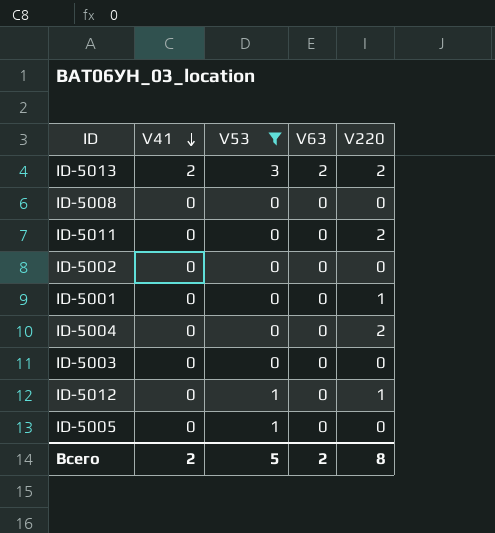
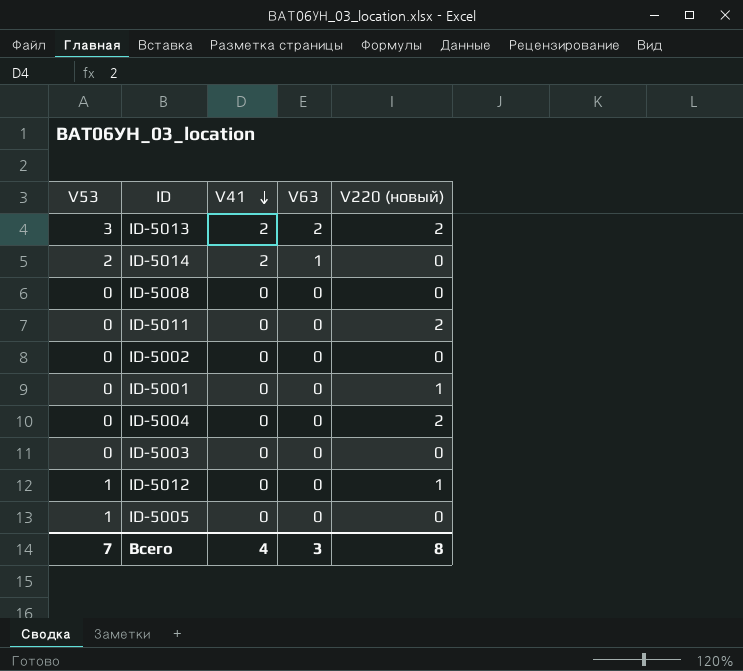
filter: V53 != 2 -> none
column V53 | position: 3 -> 1
column name: V220 -> V220 (новый)
Всего | V53: 5 -> 7
Всего | V41: 2 -> 4
Всего | V63: 2 -> 3

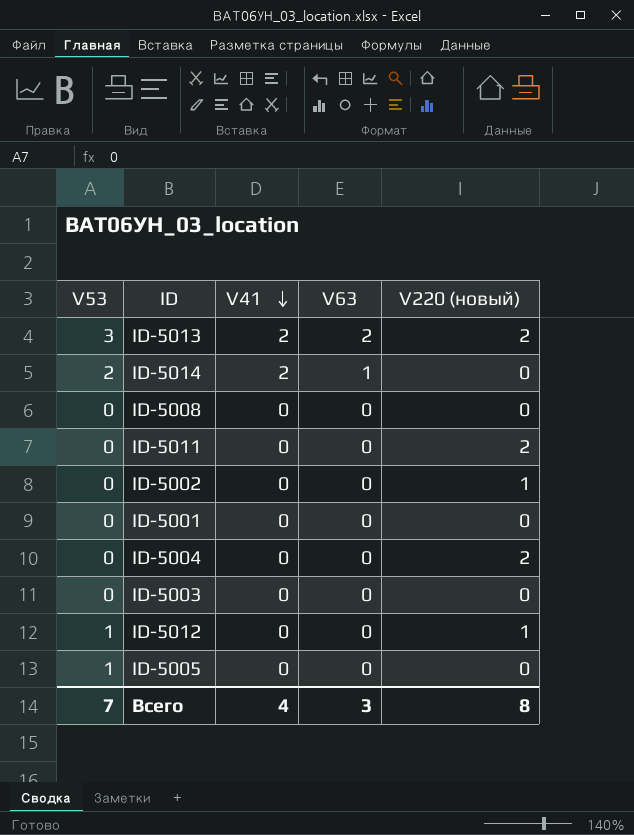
ID-5002 | V220 (новый): 0 -> 1
ID-5001 | V220 (новый): 1 -> 0

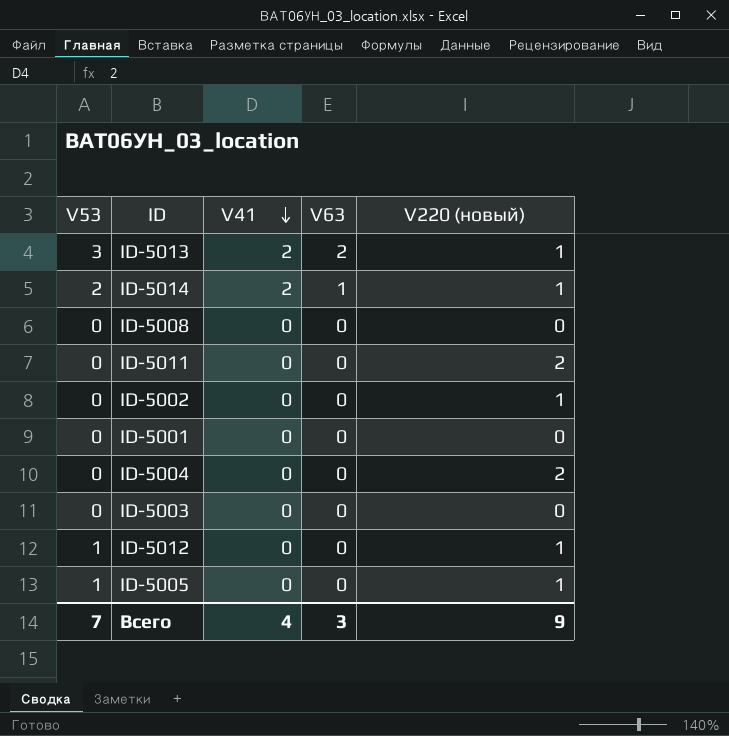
ID-5013 | V220 (новый): 2 -> 1
ID-5014 | V220 (новый): 0 -> 1
ID-5005 | V220 (новый): 0 -> 1
Всего | V220 (новый): 8 -> 9

